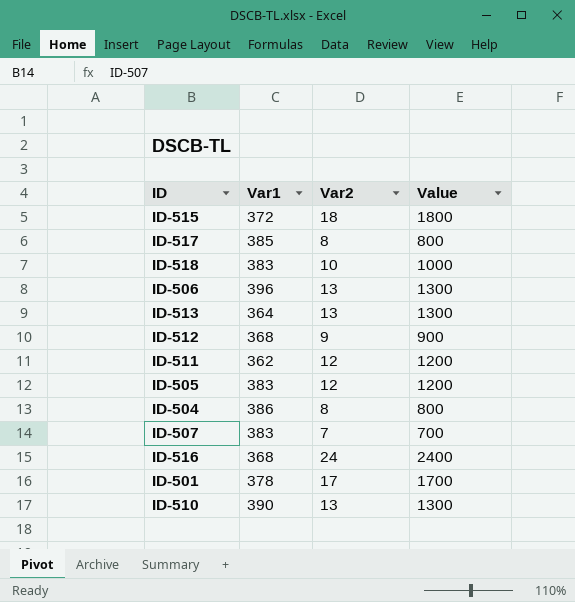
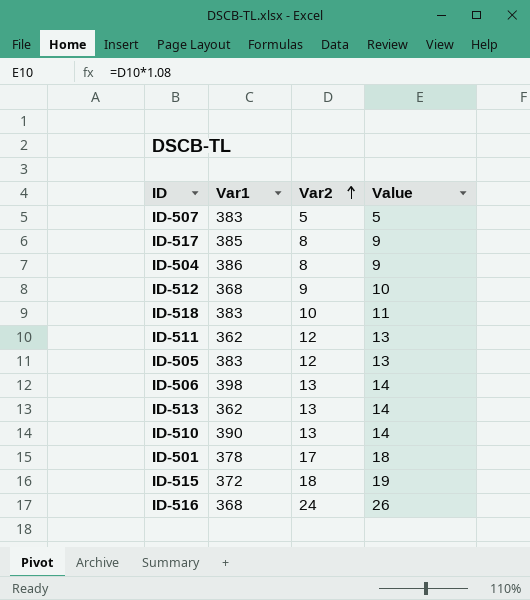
row order: none -> Var2 ascending
column Value | formula: [Var2] * 100 -> [Var2] * 1.08
ID-507 | Var2: 7 -> 5
ID-506 | Var1: 396 -> 398
ID-513 | Var1: 364 -> 362

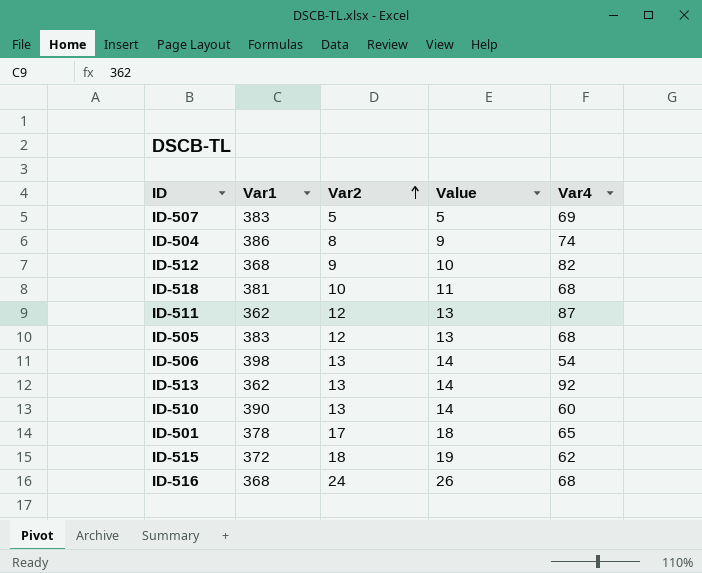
column Var4 | position: none -> 5
row ID-517: 385 | 8 | 9 -> none
ID-518 | Var1: 383 -> 381

